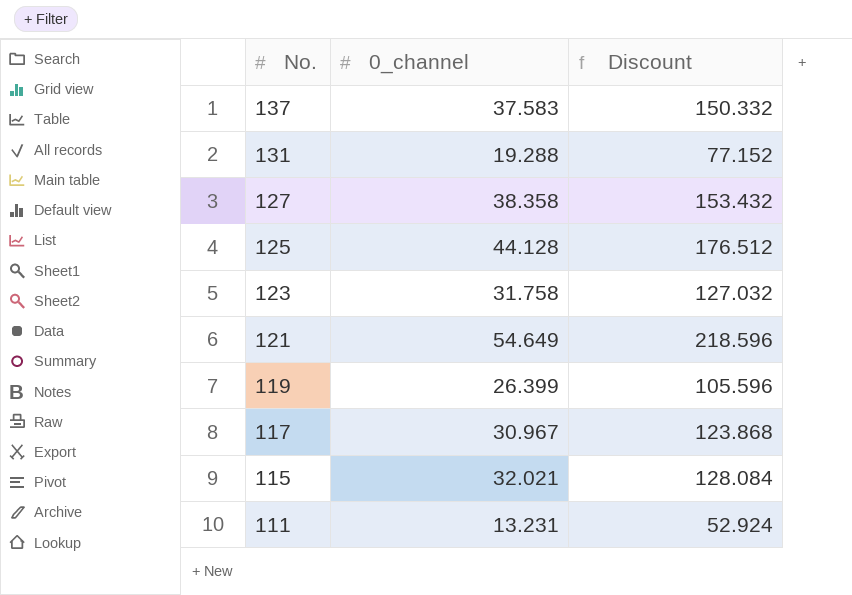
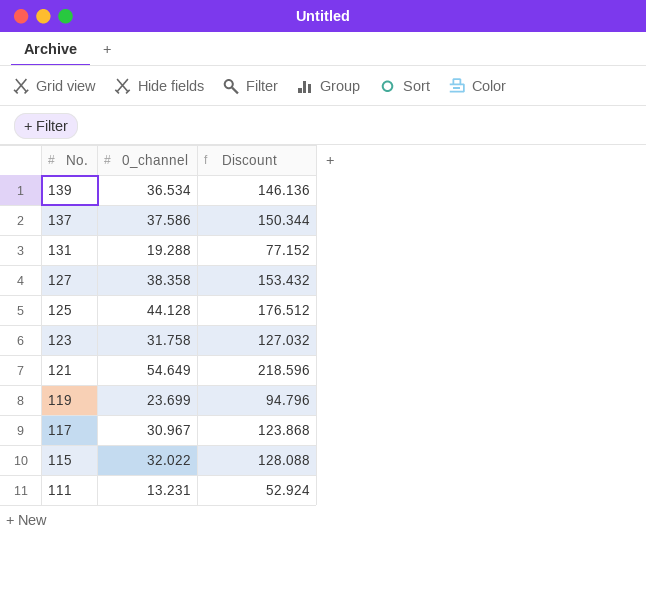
row 139: none -> 36.534 | 146.136
137 | 0_channel: 37.583 -> 37.586
137 | Discount: 150.332 -> 150.344
119 | 0_channel: 26.399 -> 23.699
119 | Discount: 105.596 -> 94.796
115 | 0_channel: 32.021 -> 32.022
115 | Discount: 128.084 -> 128.088

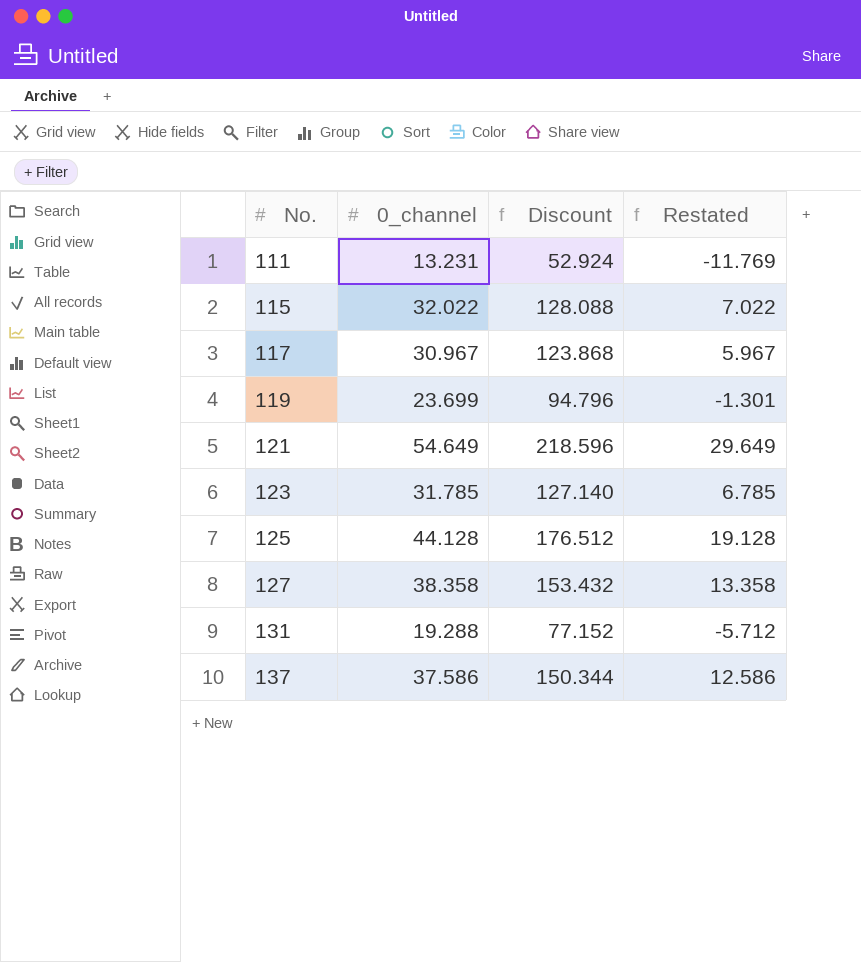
row order: No. descending -> No. ascending
column Restated | formula: none -> [0_channel] - 25
row 139: 36.534 | 146.136 -> none
123 | 0_channel: 31.758 -> 31.785
123 | Discount: 127.032 -> 127.140

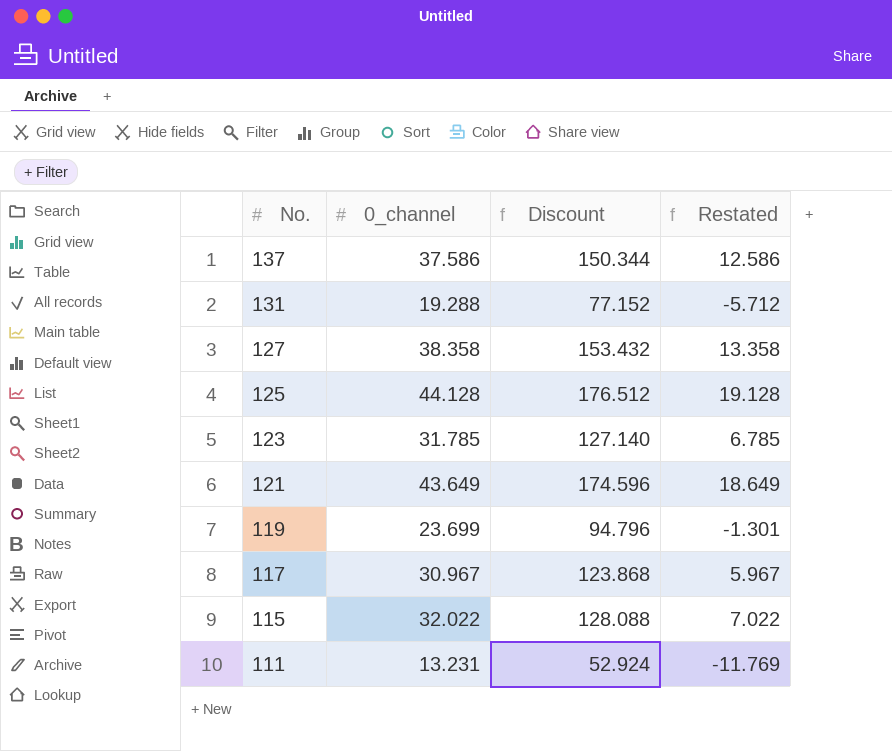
row order: No. ascending -> No. descending
121 | 0_channel: 54.649 -> 43.649
121 | Discount: 218.596 -> 174.596
121 | Restated: 29.649 -> 18.649

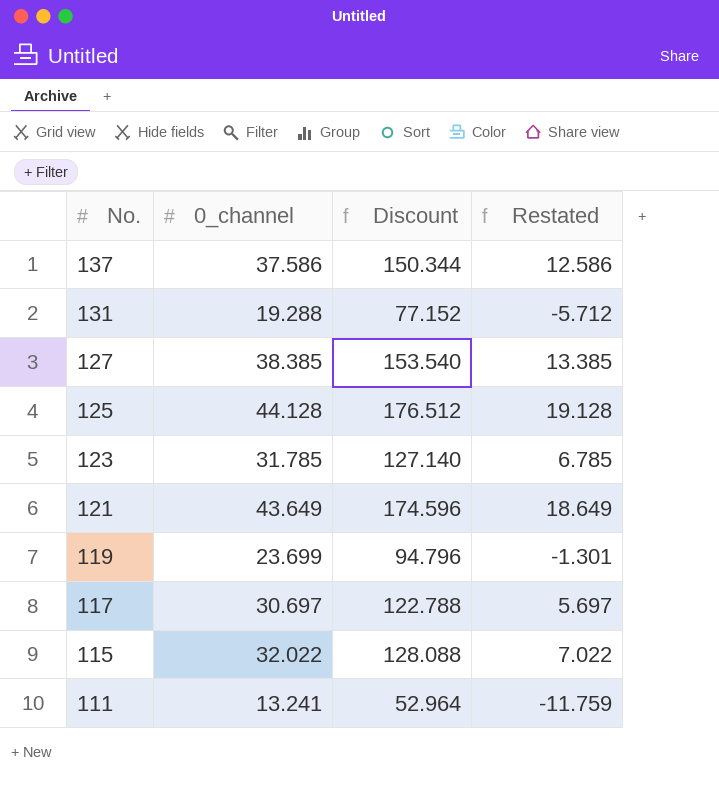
127 | 0_channel: 38.358 -> 38.385
127 | Discount: 153.432 -> 153.540
127 | Restated: 13.358 -> 13.385
117 | 0_channel: 30.967 -> 30.697
117 | Discount: 123.868 -> 122.788
117 | Restated: 5.967 -> 5.697
111 | 0_channel: 13.231 -> 13.241
111 | Discount: 52.924 -> 52.964
111 | Restated: -11.769 -> -11.759

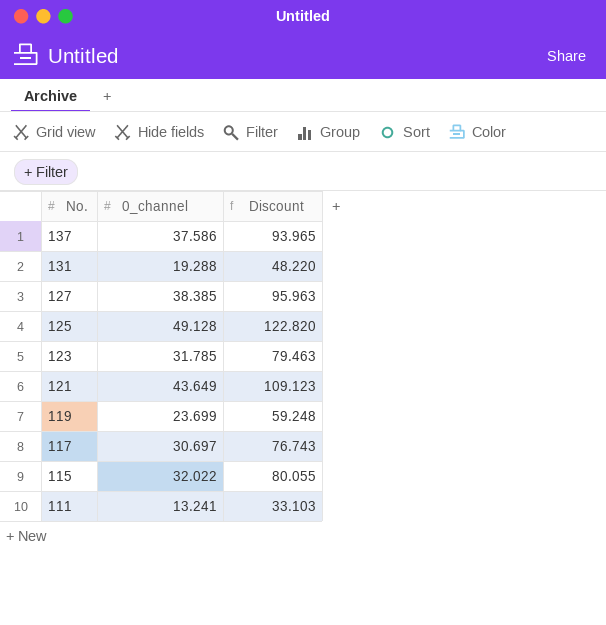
column Restated | formula: [0_channel] - 25 -> none
column Discount | formula: [0_channel] * 4 -> [0_channel] * 2.5
125 | 0_channel: 44.128 -> 49.128

